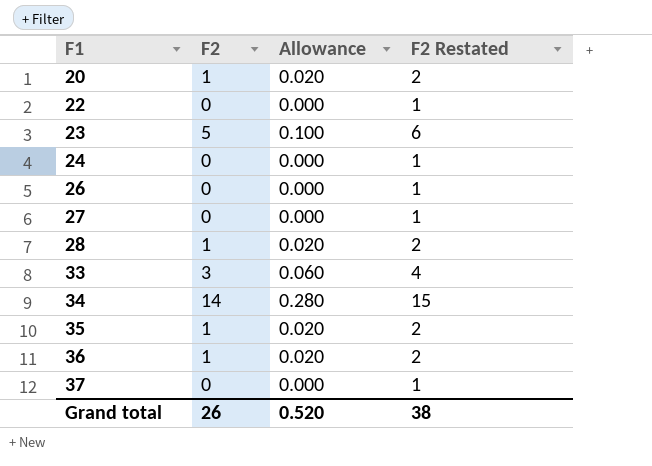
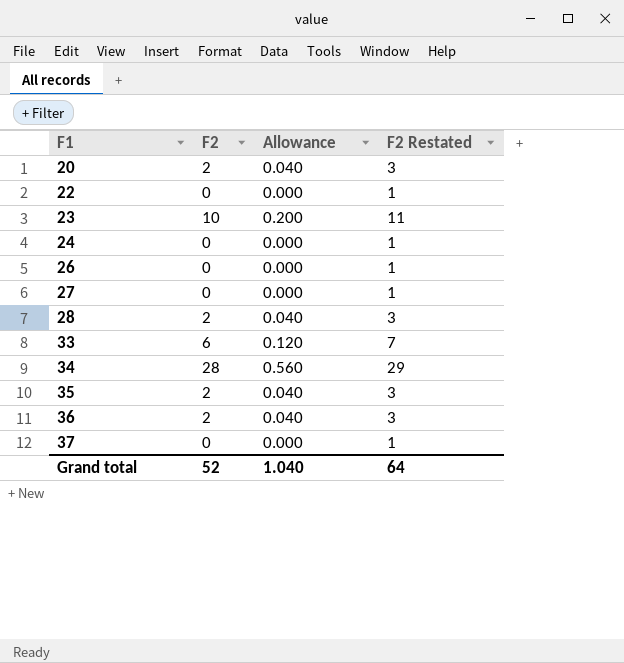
20 | F2: 1 -> 2
20 | Allowance: 0.020 -> 0.040
20 | F2 Restated: 2 -> 3
23 | F2: 5 -> 10
23 | Allowance: 0.100 -> 0.200
23 | F2 Restated: 6 -> 11
28 | F2: 1 -> 2
28 | Allowance: 0.020 -> 0.040
28 | F2 Restated: 2 -> 3
33 | F2: 3 -> 6
33 | Allowance: 0.060 -> 0.120
33 | F2 Restated: 4 -> 7
34 | F2: 14 -> 28
34 | Allowance: 0.280 -> 0.560
34 | F2 Restated: 15 -> 29
35 | F2: 1 -> 2
35 | Allowance: 0.020 -> 0.040
35 | F2 Restated: 2 -> 3
36 | F2: 1 -> 2
36 | Allowance: 0.020 -> 0.040
36 | F2 Restated: 2 -> 3
Grand total | F2: 26 -> 52
Grand total | Allowance: 0.520 -> 1.040
Grand total | F2 Restated: 38 -> 64

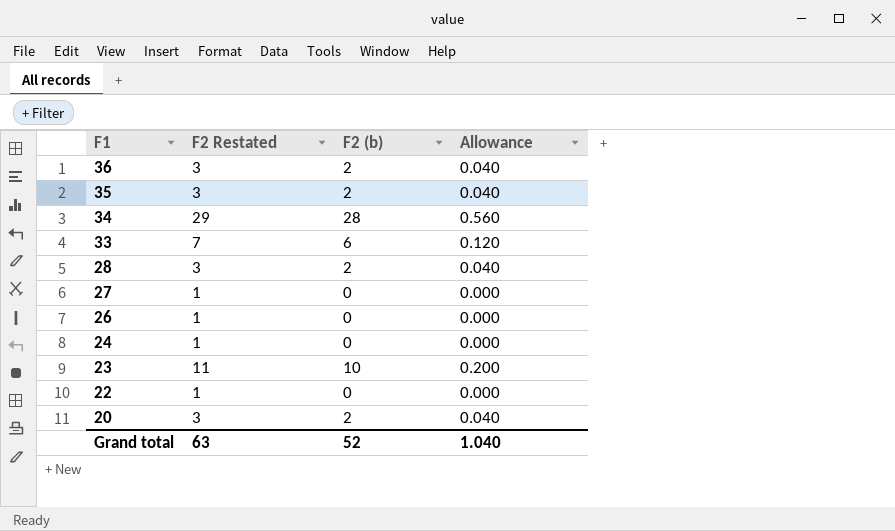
row order: F1 ascending -> F1 descending
column F2 Restated | position: 4 -> 2
column name: F2 -> F2 (b)
row 37: 0 | 0.000 | 1 -> none
Grand total | F2 Restated: 64 -> 63

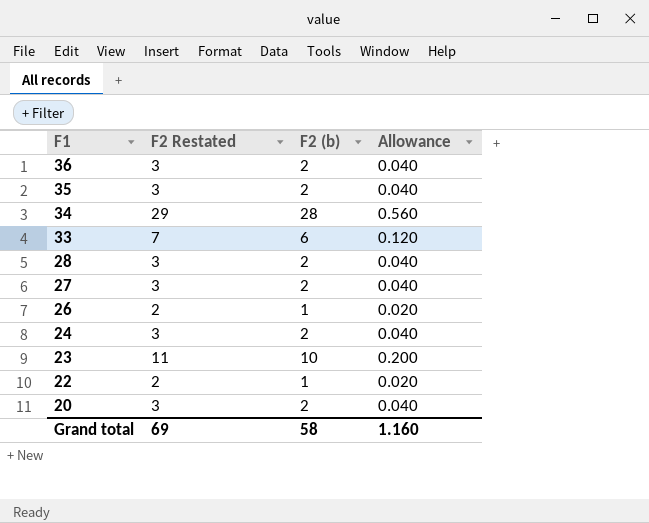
27 | F2 Restated: 1 -> 3
27 | F2 (b): 0 -> 2
27 | Allowance: 0.000 -> 0.040
26 | F2 Restated: 1 -> 2
26 | F2 (b): 0 -> 1
26 | Allowance: 0.000 -> 0.020
24 | F2 Restated: 1 -> 3
24 | F2 (b): 0 -> 2
24 | Allowance: 0.000 -> 0.040
22 | F2 Restated: 1 -> 2
22 | F2 (b): 0 -> 1
22 | Allowance: 0.000 -> 0.020
Grand total | F2 Restated: 63 -> 69
Grand total | F2 (b): 52 -> 58
Grand total | Allowance: 1.040 -> 1.160

